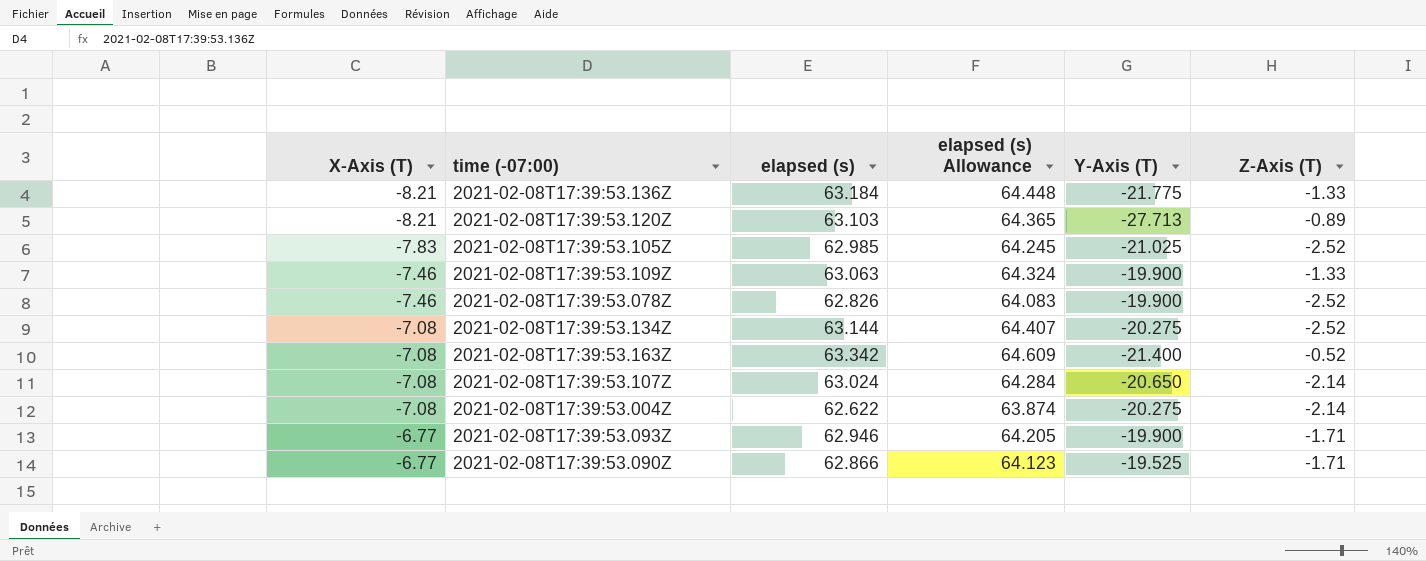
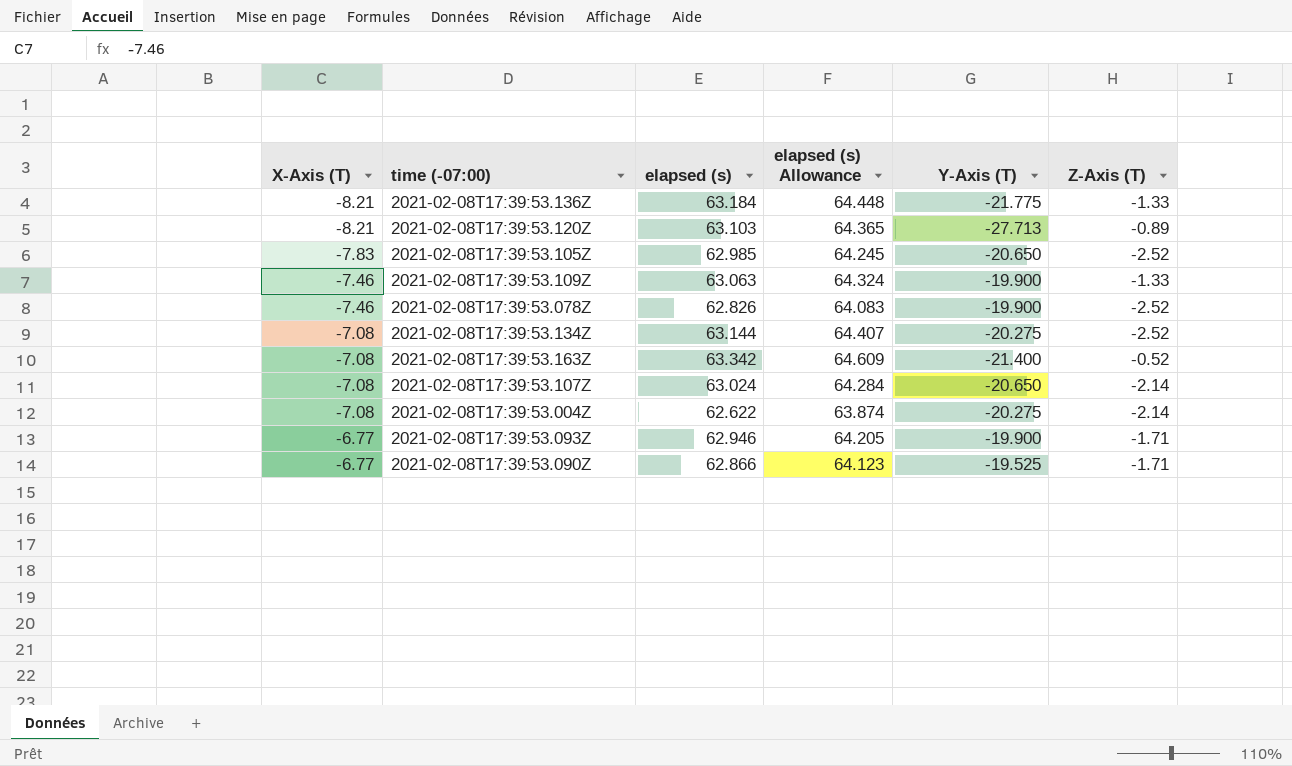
2021-02-08T17:39:53.105Z | Y-Axis (T): -21.025 -> -20.650

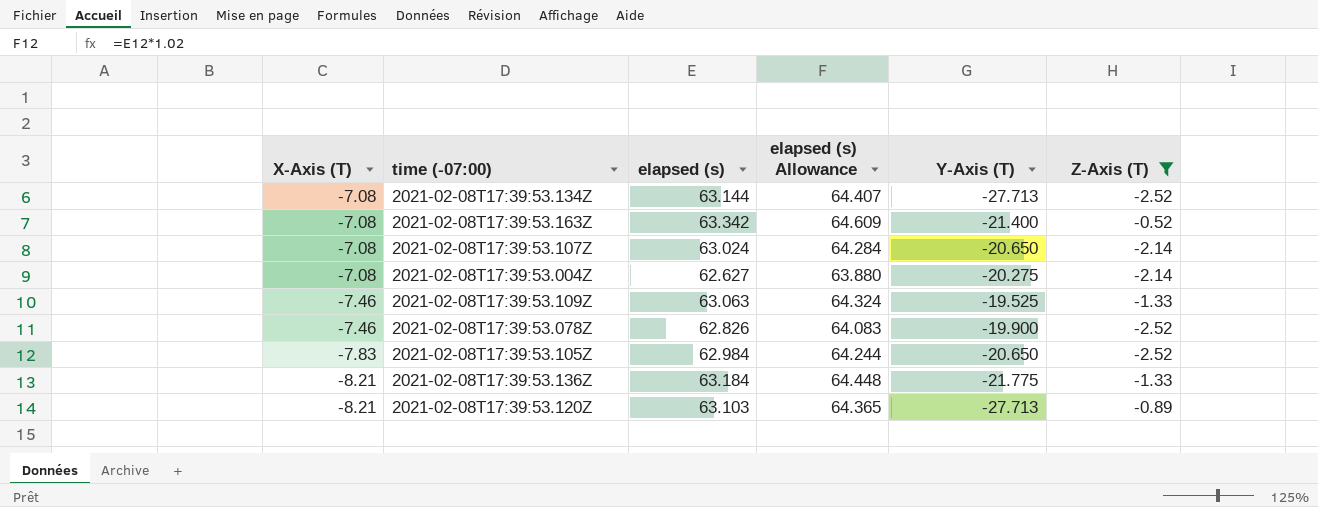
filter: none -> Z-Axis (T) != -1.71
row order: X-Axis (T) ascending -> X-Axis (T) descending
2021-02-08T17:39:53.134Z | Y-Axis (T): -20.275 -> -27.713
2021-02-08T17:39:53.004Z | elapsed (s): 62.622 -> 62.627
2021-02-08T17:39:53.004Z | elapsed (s) Allowance: 63.874 -> 63.880
2021-02-08T17:39:53.109Z | Y-Axis (T): -19.900 -> -19.525
2021-02-08T17:39:53.105Z | elapsed (s): 62.985 -> 62.984
2021-02-08T17:39:53.105Z | elapsed (s) Allowance: 64.245 -> 64.244

